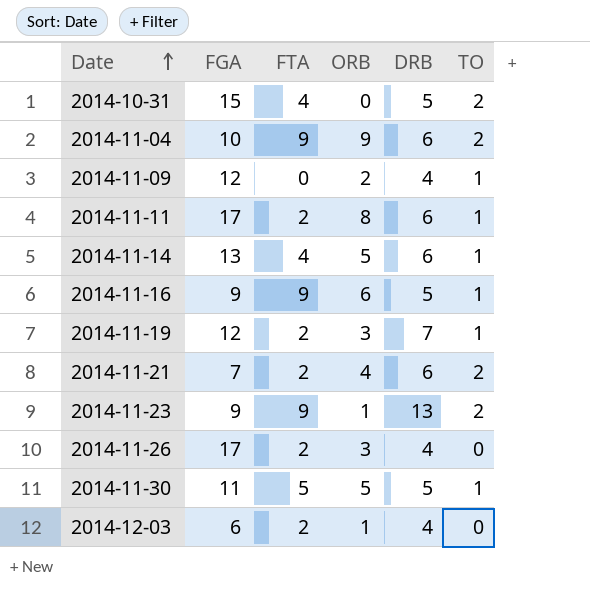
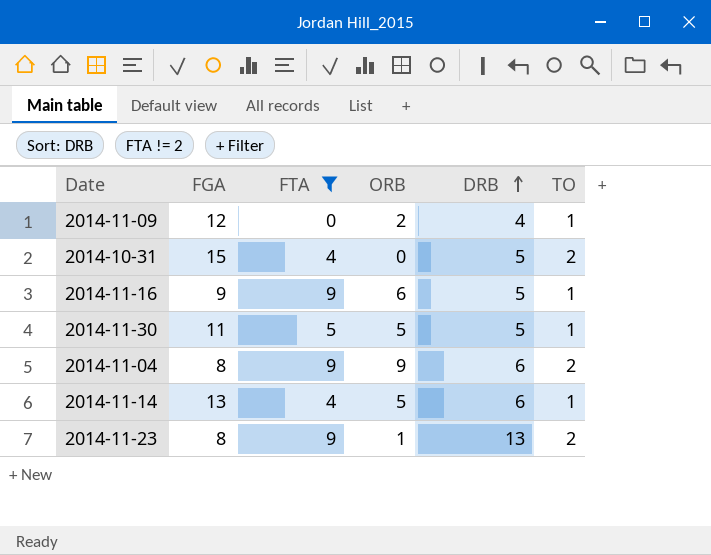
filter: none -> FTA != 2
row order: Date ascending -> DRB ascending
2014-11-04 | FGA: 10 -> 8
2014-11-23 | FGA: 9 -> 8

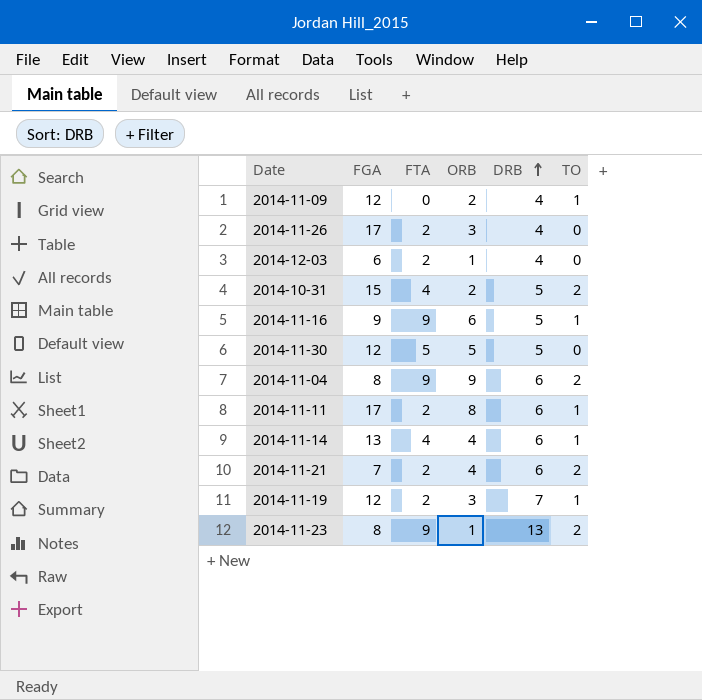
filter: FTA != 2 -> none
2014-10-31 | ORB: 0 -> 2
2014-11-30 | FGA: 11 -> 12
2014-11-30 | TO: 1 -> 0
2014-11-14 | ORB: 5 -> 4

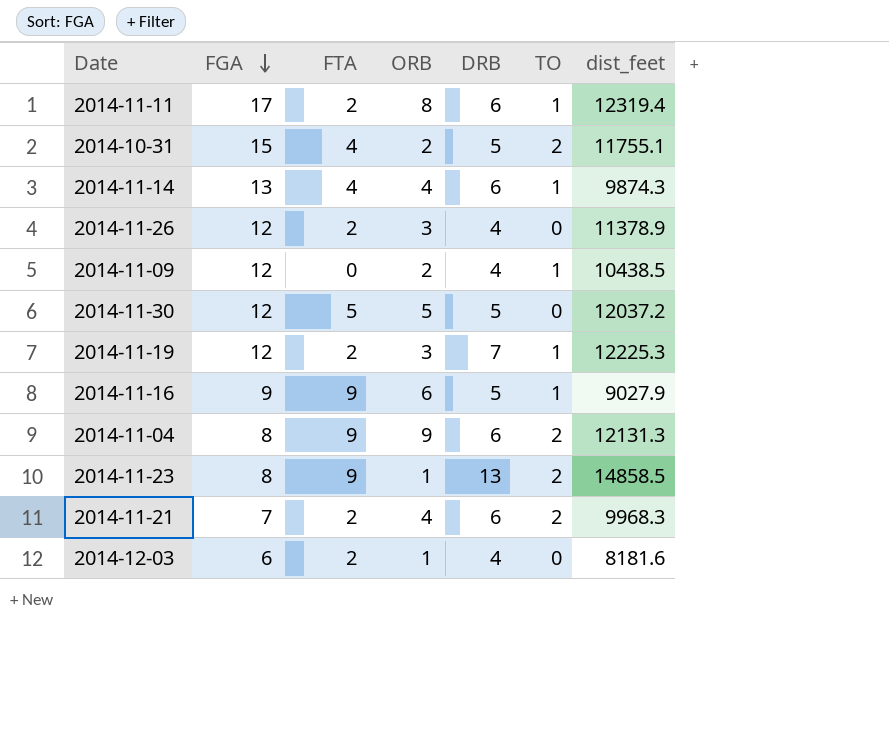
row order: DRB ascending -> FGA descending
column dist_feet | position: none -> 7
2014-11-26 | FGA: 17 -> 12

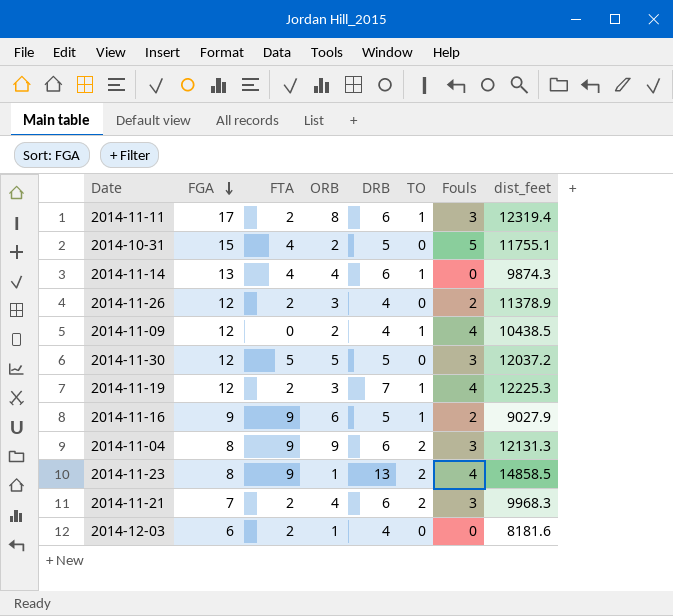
column Fouls | position: none -> 7
2014-10-31 | TO: 2 -> 0

